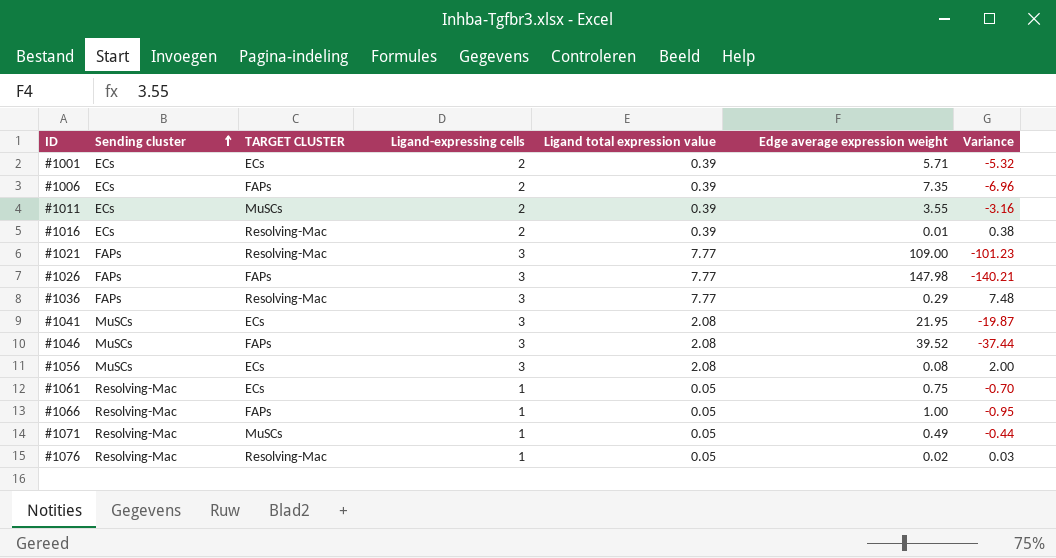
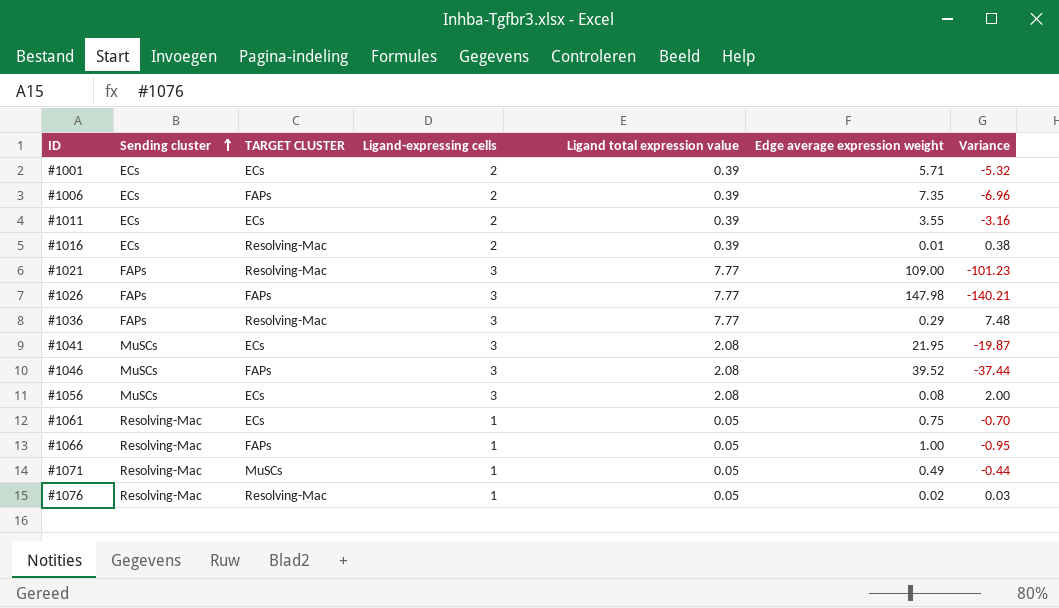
#1011 | TARGET CLUSTER: MuSCs -> ECs

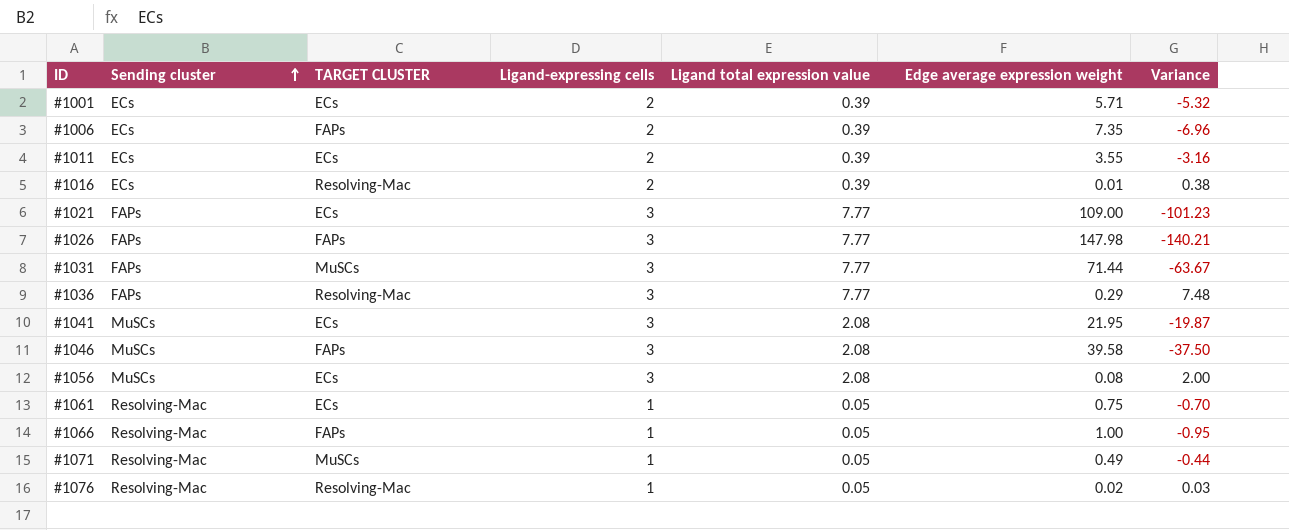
#1021 | TARGET CLUSTER: Resolving-Mac -> ECs
row #1031: none -> FAPs | MuSCs | 3 | 7.77 | 71.44 | -63.67
#1046 | Edge average expression weight: 39.52 -> 39.58
#1046 | Variance: -37.44 -> -37.50

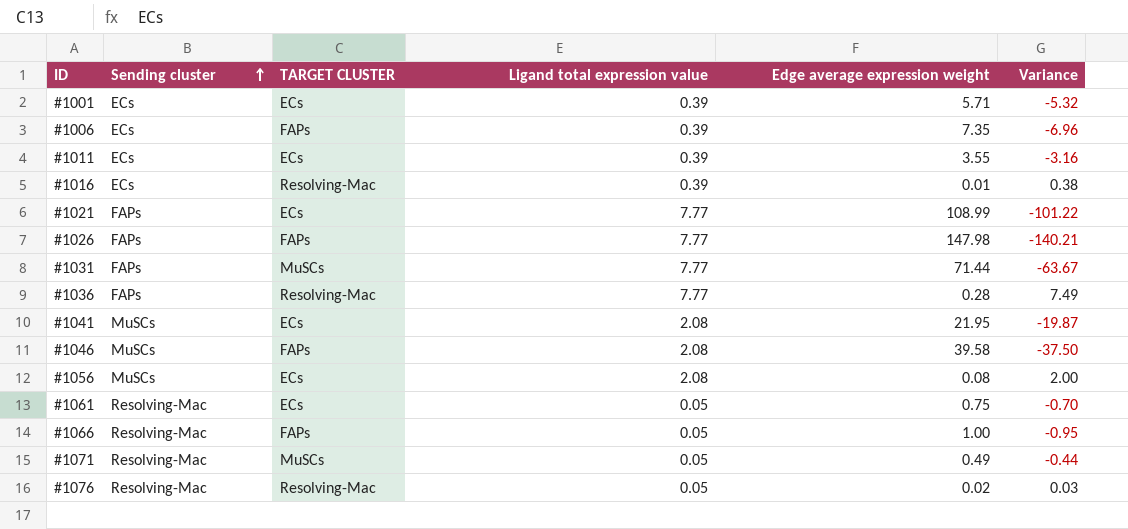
column Ligand-expressing cells | position: 4 -> none
#1021 | Edge average expression weight: 109.00 -> 108.99
#1021 | Variance: -101.23 -> -101.22
#1036 | Edge average expression weight: 0.29 -> 0.28
#1036 | Variance: 7.48 -> 7.49

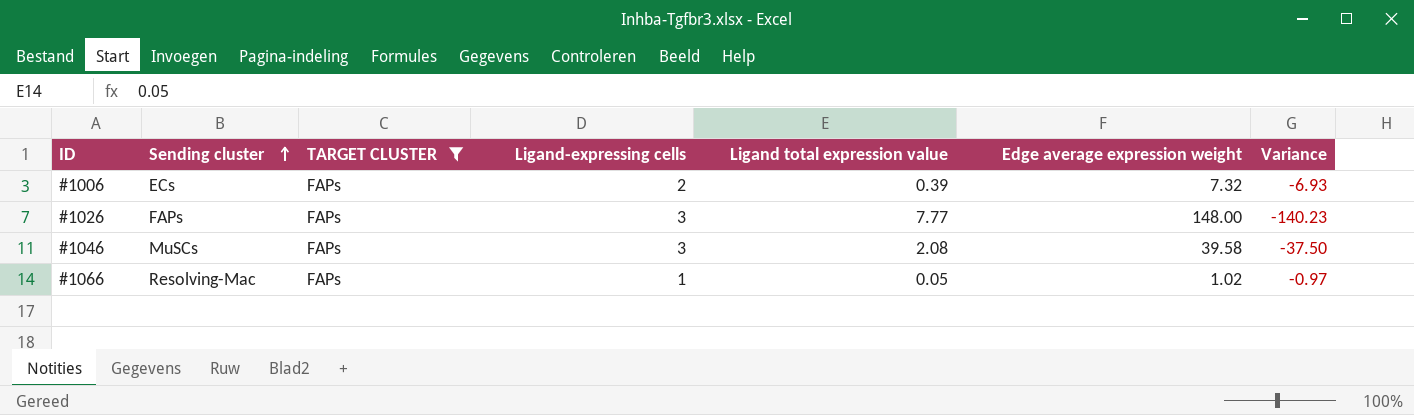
filter: none -> TARGET CLUSTER = FAPs
column Ligand-expressing cells | position: none -> 4
#1006 | Edge average expression weight: 7.35 -> 7.32
#1006 | Variance: -6.96 -> -6.93
#1026 | Edge average expression weight: 147.98 -> 148.00
#1026 | Variance: -140.21 -> -140.23
#1066 | Edge average expression weight: 1.00 -> 1.02
#1066 | Variance: -0.95 -> -0.97

